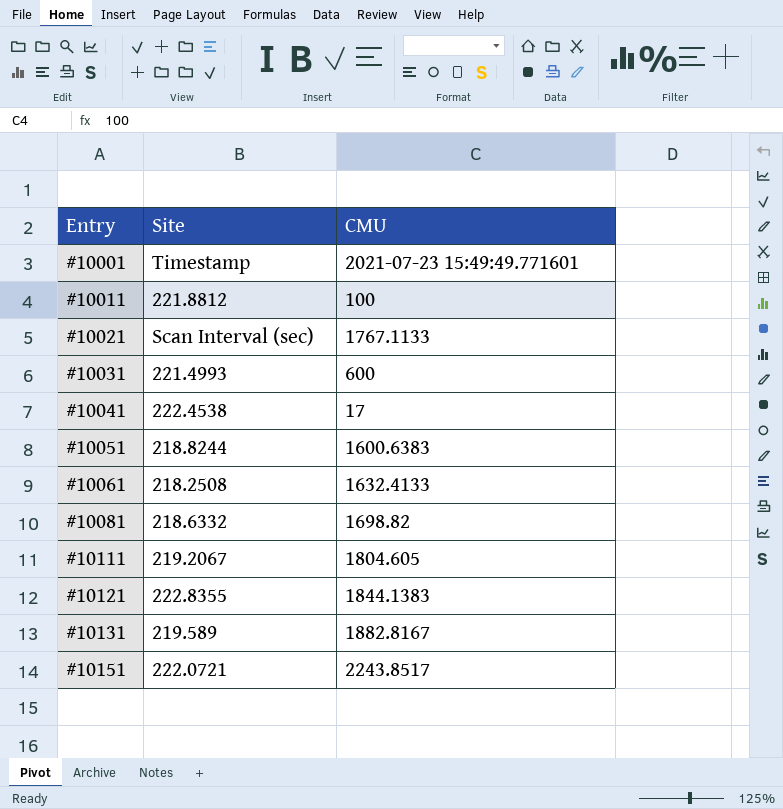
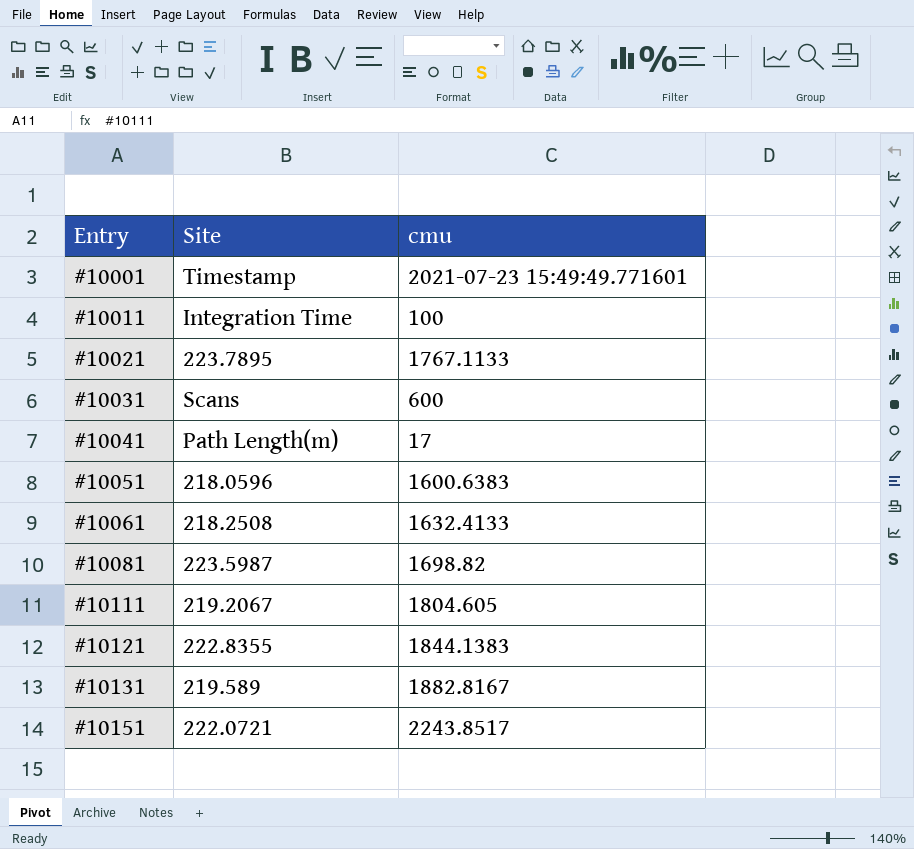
column name: CMU -> cmu
#10011 | Site: 221.8812 -> Integration Time
#10021 | Site: Scan Interval (sec) -> 223.7895
#10031 | Site: 221.4993 -> Scans
#10041 | Site: 222.4538 -> Path Length(m)
#10051 | Site: 218.8244 -> 218.0596
#10081 | Site: 218.6332 -> 223.5987

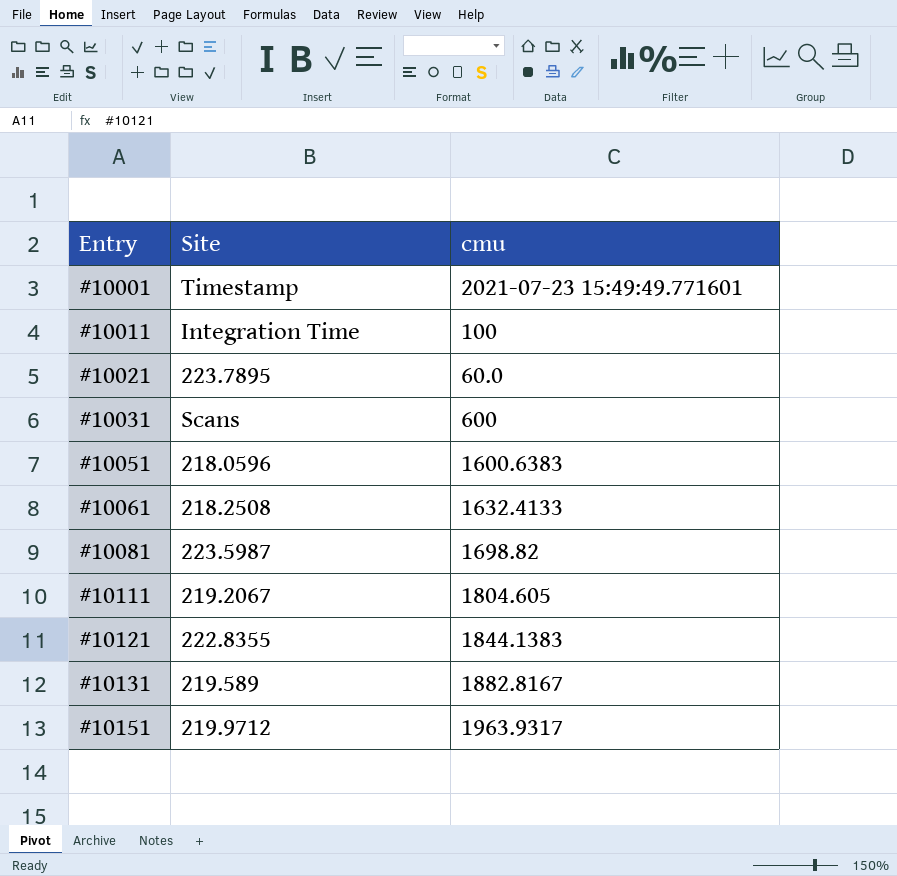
row #10041: Path Length(m) | 17 -> none
#10021 | cmu: 1767.1133 -> 60.0
#10151 | Site: 222.0721 -> 219.9712
#10151 | cmu: 2243.8517 -> 1963.9317

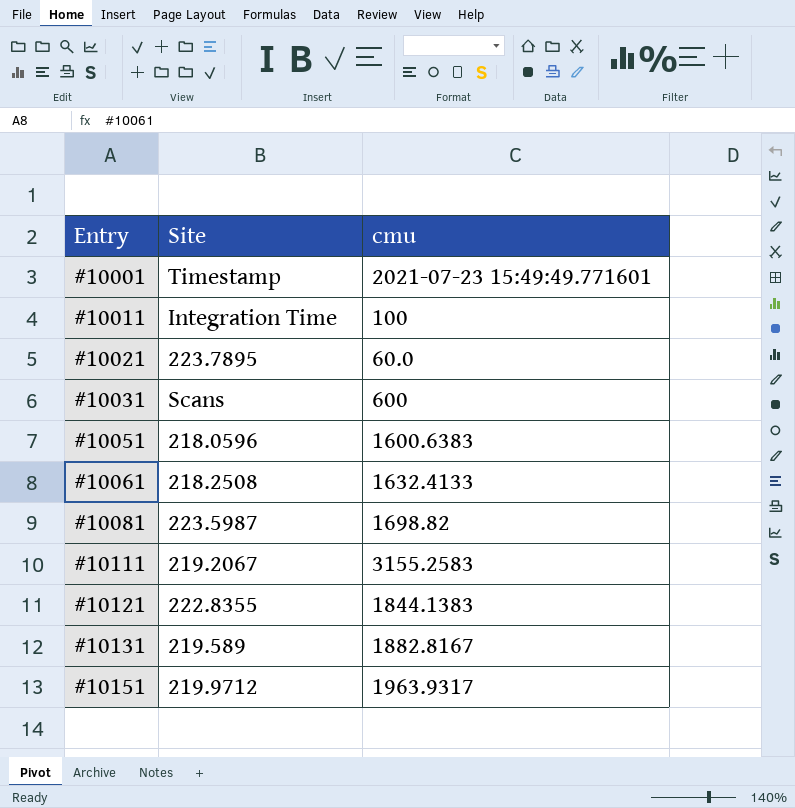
#10111 | cmu: 1804.605 -> 3155.2583

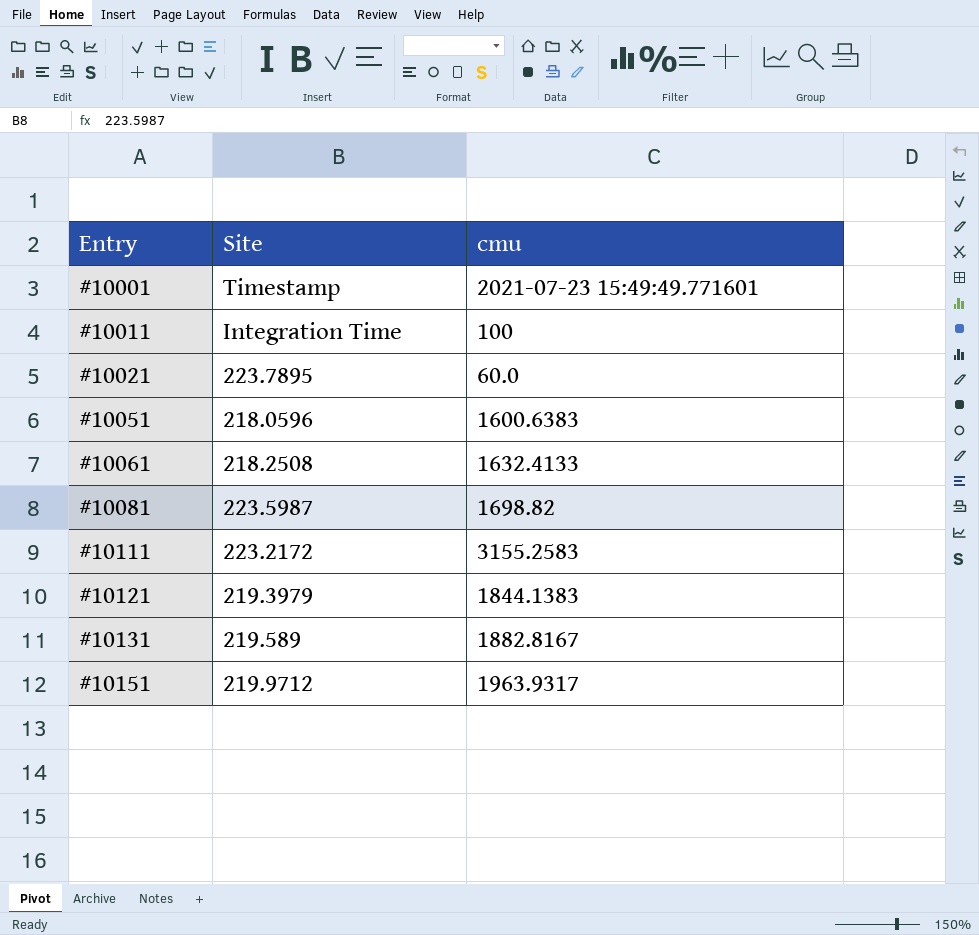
row #10031: Scans | 600 -> none
#10111 | Site: 219.2067 -> 223.2172
#10121 | Site: 222.8355 -> 219.3979

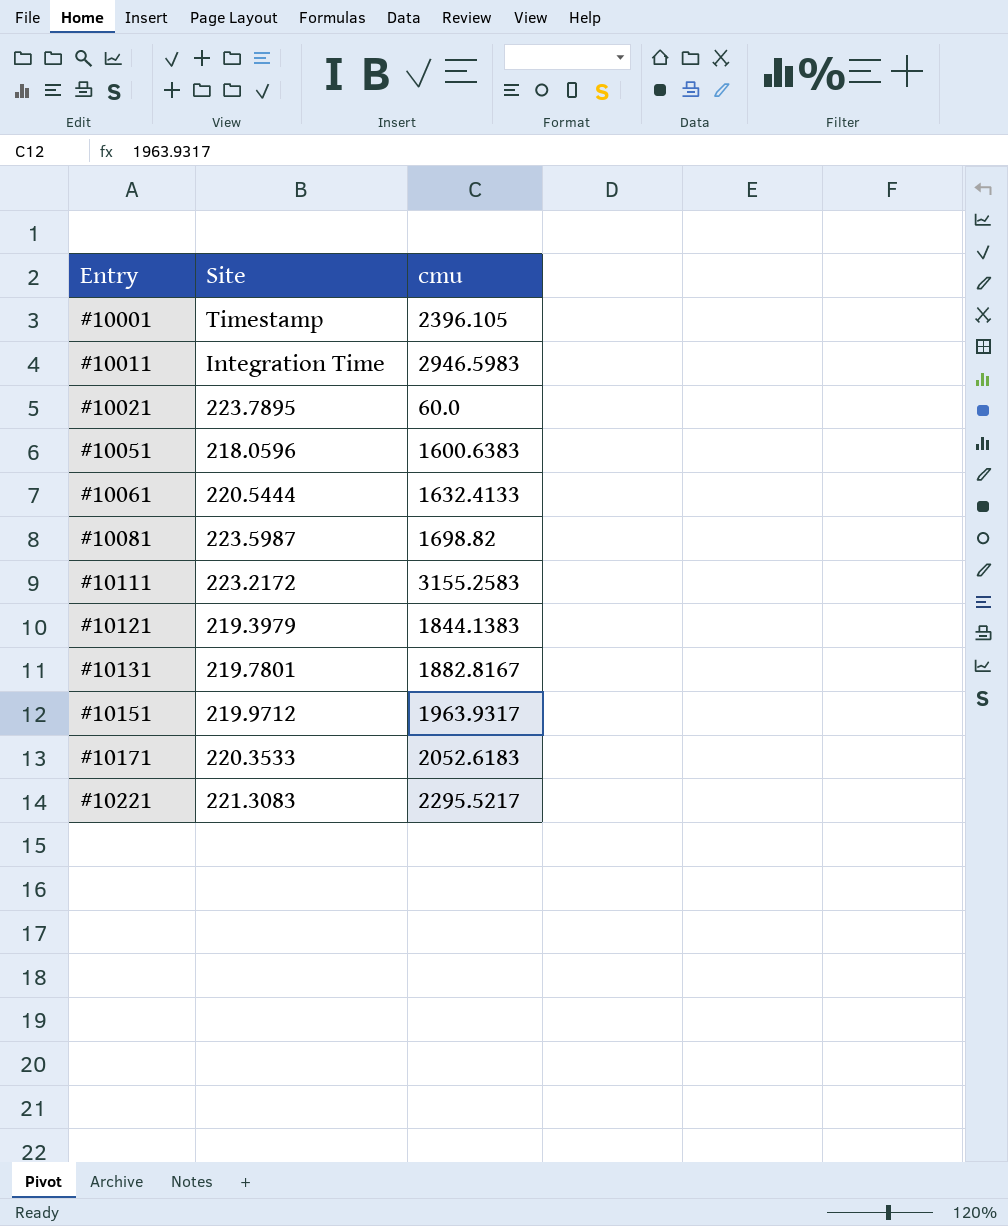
#10001 | cmu: 2021-07-23 15:49:49.771601 -> 2396.105
#10011 | cmu: 100 -> 2946.5983
#10061 | Site: 218.2508 -> 220.5444
#10131 | Site: 219.589 -> 219.7801
row #10171: none -> 220.3533 | 2052.6183
row #10221: none -> 221.3083 | 2295.5217

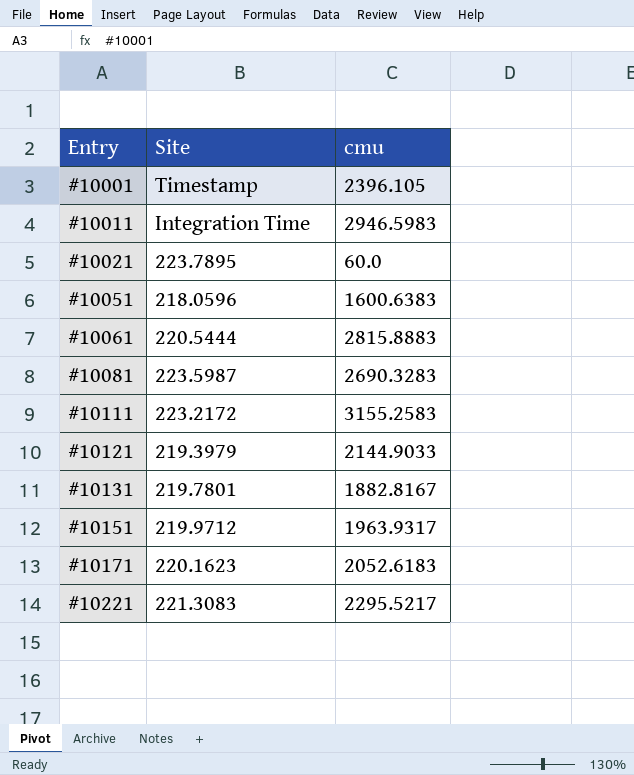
#10061 | cmu: 1632.4133 -> 2815.8883
#10081 | cmu: 1698.82 -> 2690.3283
#10121 | cmu: 1844.1383 -> 2144.9033
#10171 | Site: 220.3533 -> 220.1623

